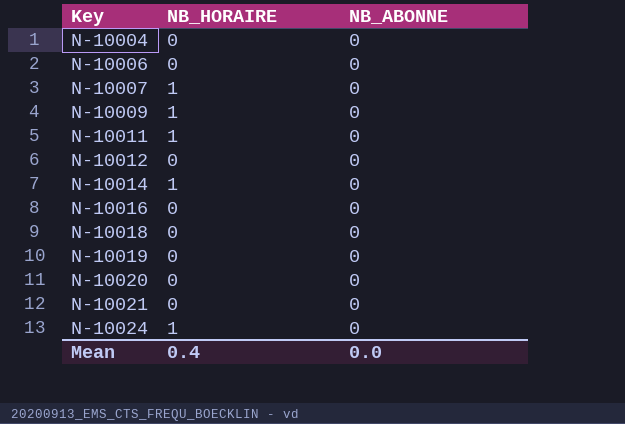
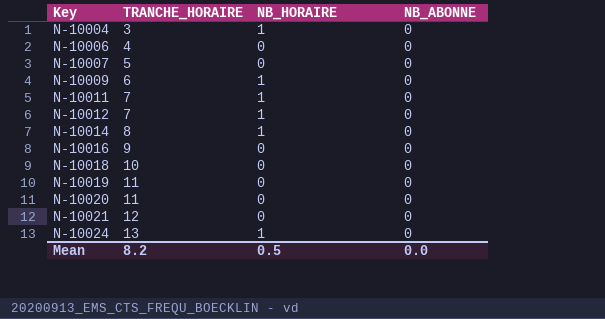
column TRANCHE_HORAIRE | position: none -> 2
N-10004 | NB_HORAIRE: 0 -> 1
N-10007 | NB_HORAIRE: 1 -> 0
N-10012 | NB_HORAIRE: 0 -> 1
Mean | NB_HORAIRE: 0.4 -> 0.5

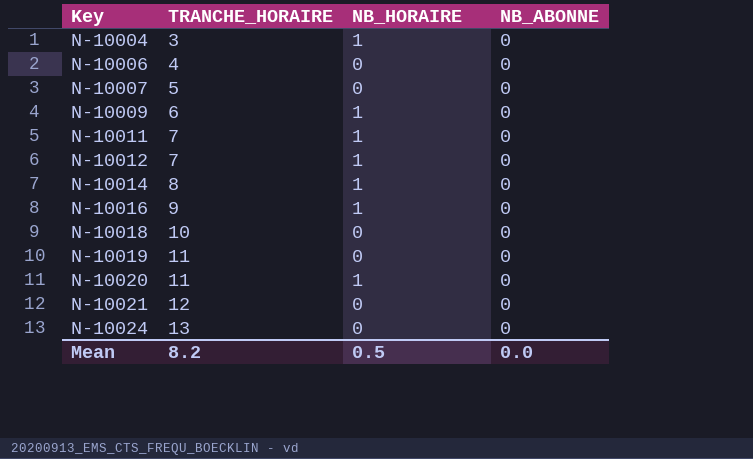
N-10016 | NB_HORAIRE: 0 -> 1
N-10020 | NB_HORAIRE: 0 -> 1
N-10024 | NB_HORAIRE: 1 -> 0

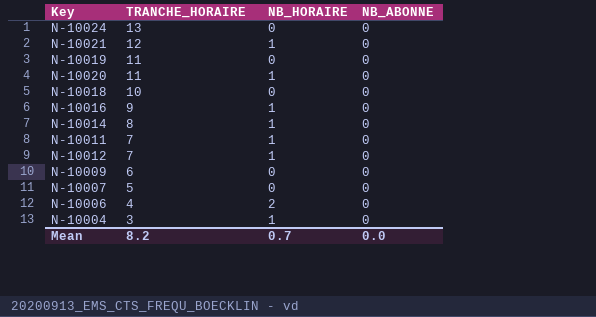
row order: Key ascending -> TRANCHE_HORAIRE descending
N-10021 | NB_HORAIRE: 0 -> 1
N-10009 | NB_HORAIRE: 1 -> 0
N-10006 | NB_HORAIRE: 0 -> 2
Mean | NB_HORAIRE: 0.5 -> 0.7

